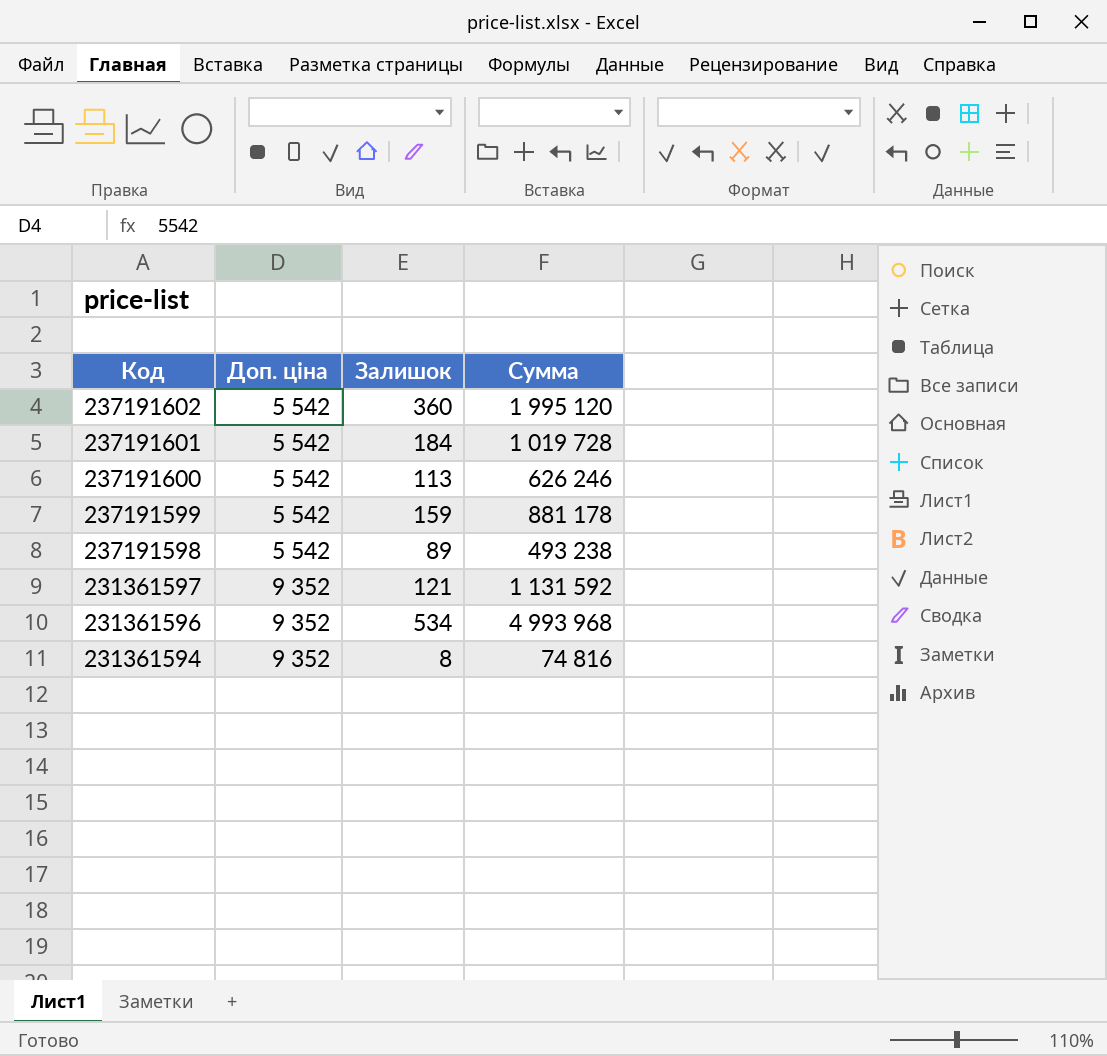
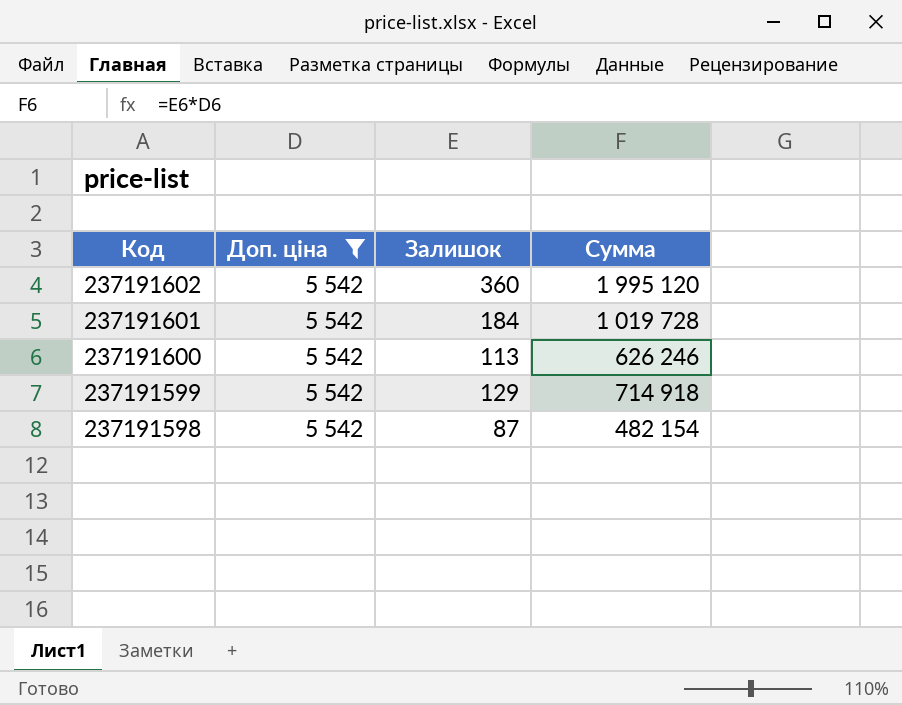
filter: none -> Доп. ціна = 5 542
237191599 | Залишок: 159 -> 129
237191599 | Сумма: 881 178 -> 714 918
237191598 | Залишок: 89 -> 87
237191598 | Сумма: 493 238 -> 482 154

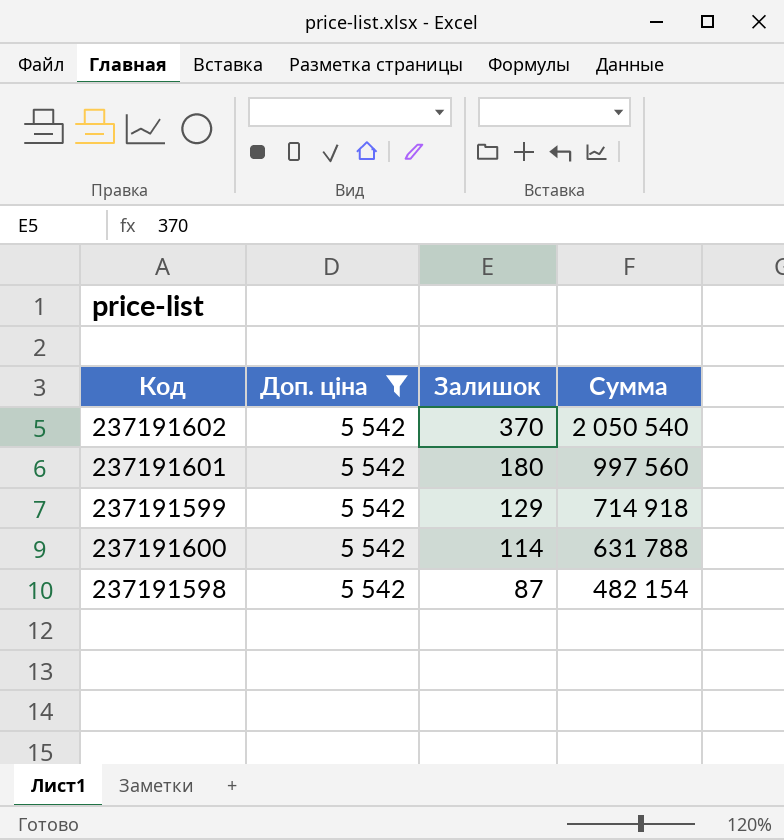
row order: Код descending -> Залишок descending
237191602 | Залишок: 360 -> 370
237191602 | Сумма: 1 995 120 -> 2 050 540
237191601 | Залишок: 184 -> 180
237191601 | Сумма: 1 019 728 -> 997 560
237191600 | Залишок: 113 -> 114
237191600 | Сумма: 626 246 -> 631 788

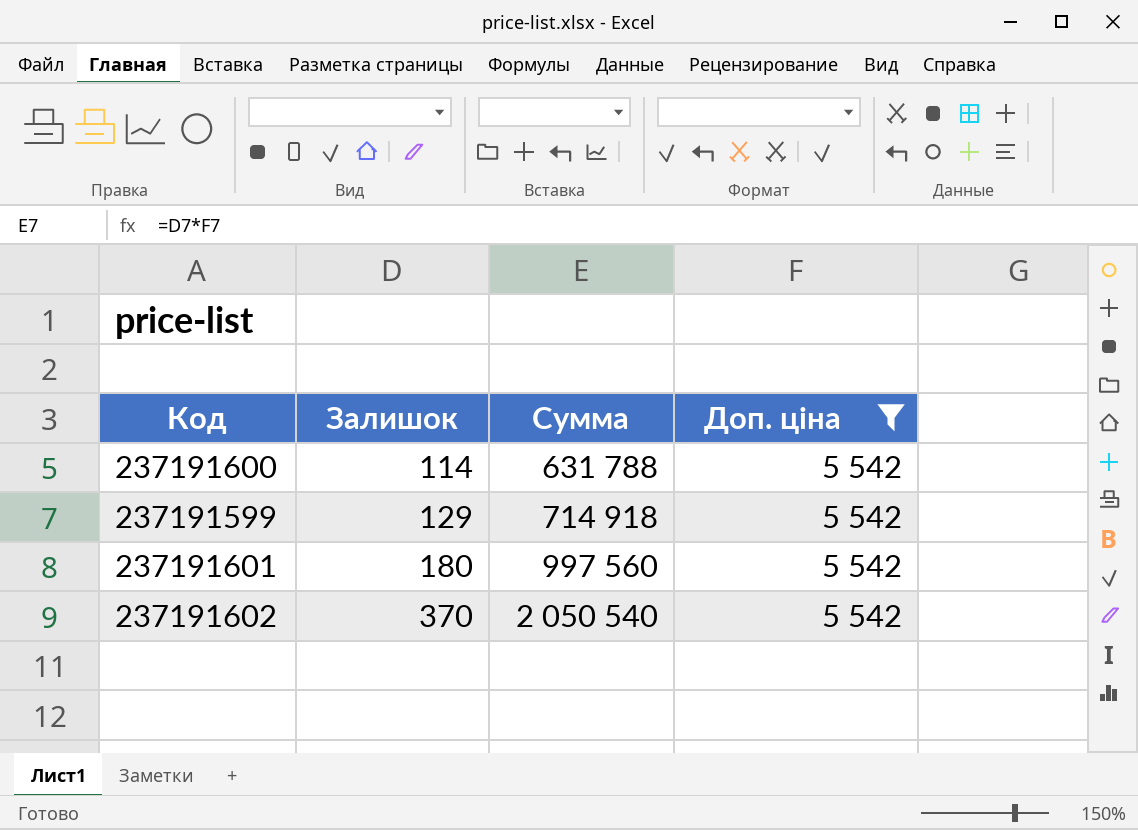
row order: Залишок descending -> Залишок ascending
column Доп. ціна | position: 2 -> 4
row 237191598: 5 542 | 87 | 482 154 -> none

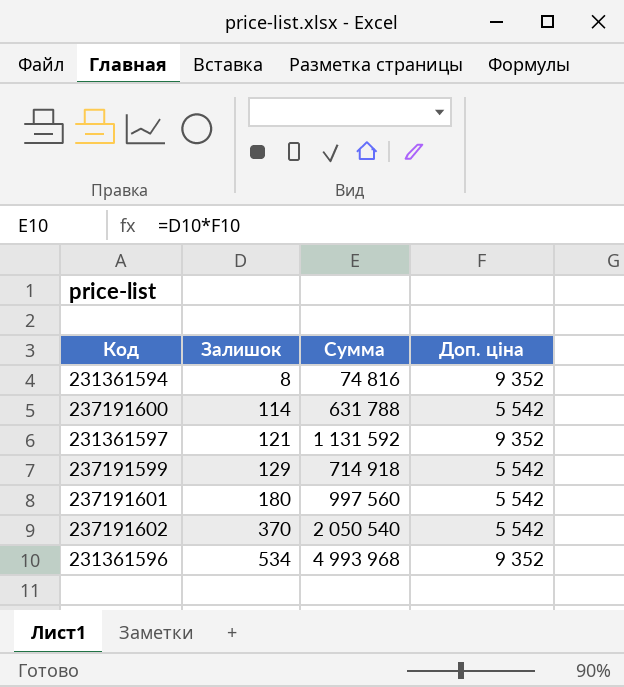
filter: Доп. ціна = 5 542 -> none

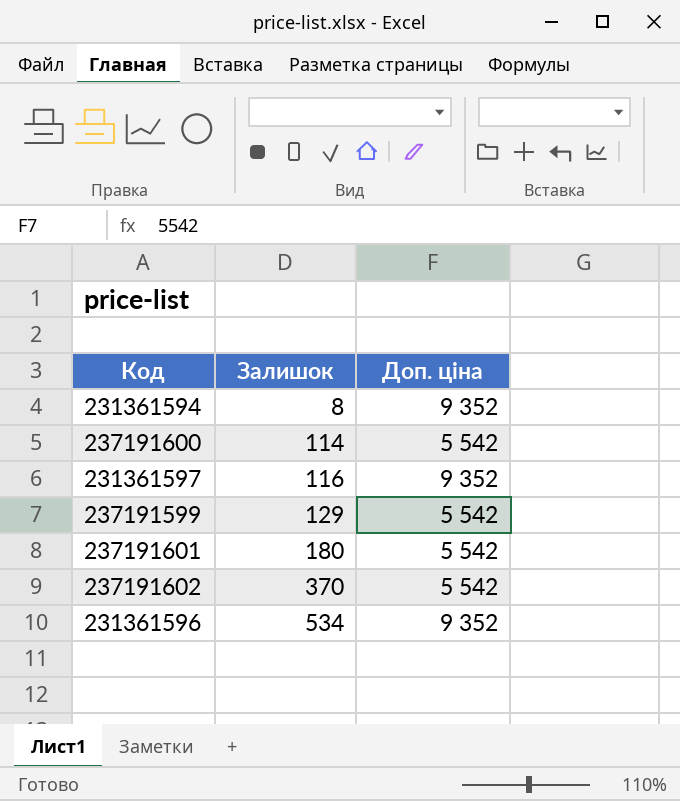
column Сумма | formula: [Залишок] * [Доп. ціна] -> none
231361597 | Залишок: 121 -> 116

